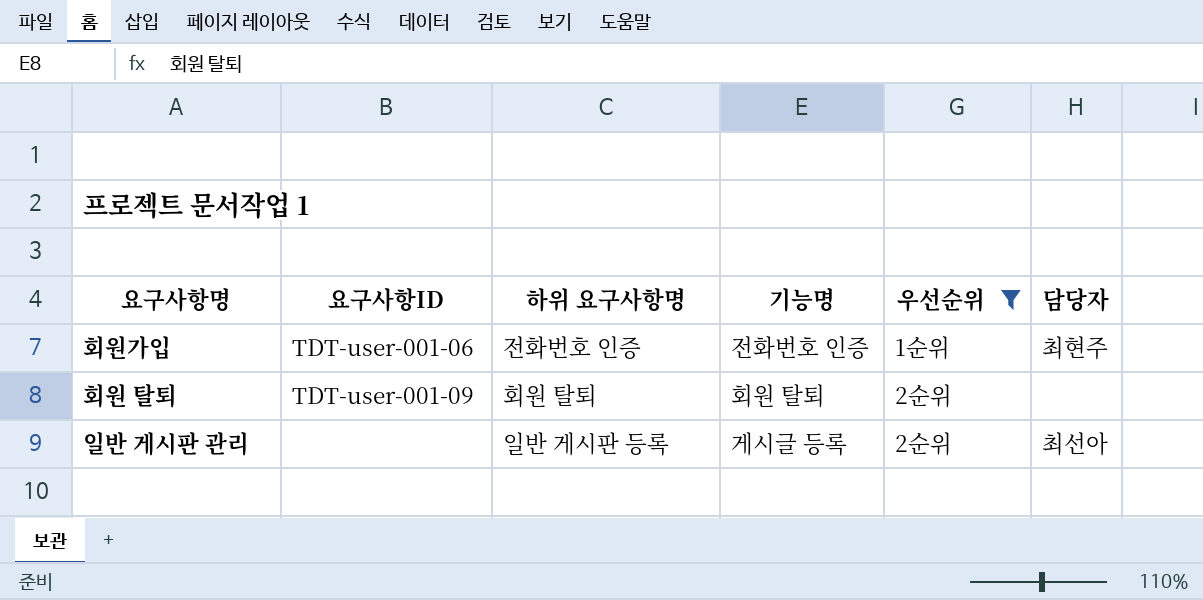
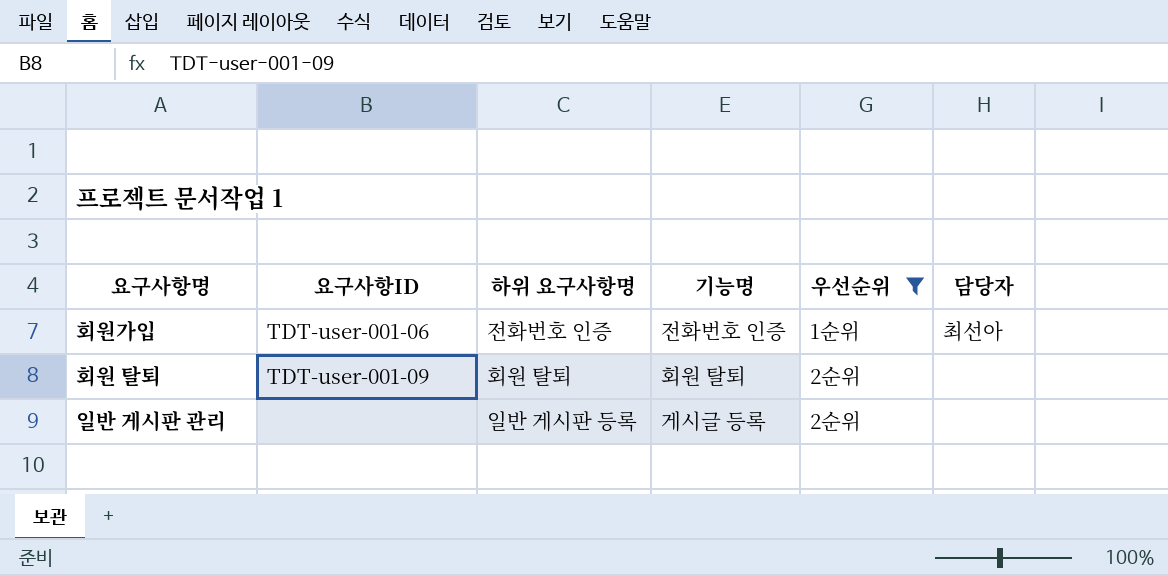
회원가입 | 담당자: 최현주 -> 최선아
일반 게시판 관리 | 담당자: 최선아 -> none

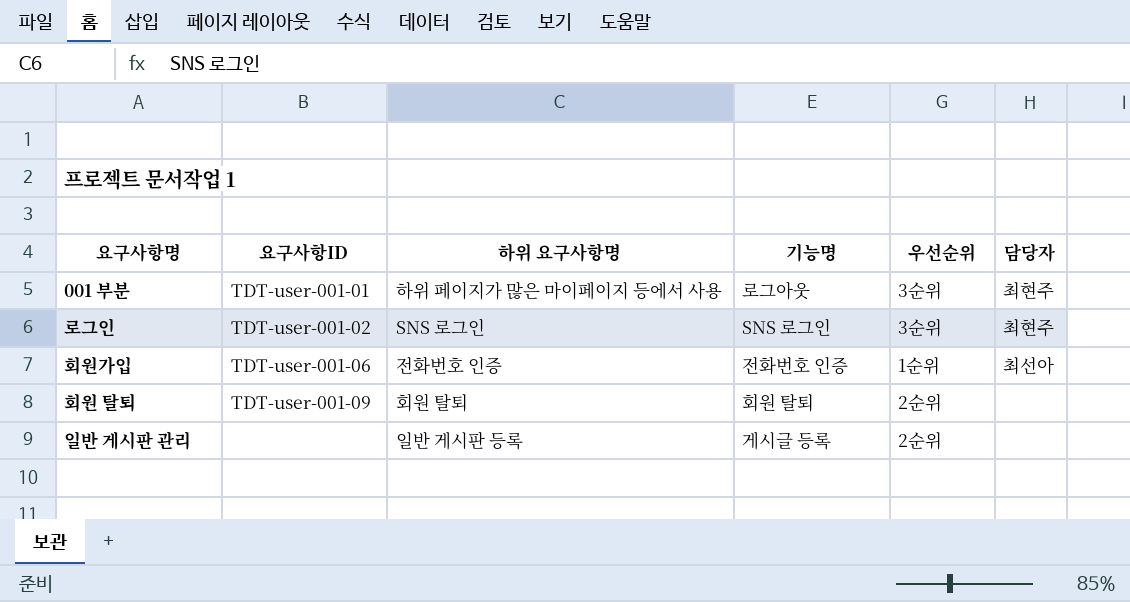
filter: 우선순위 != 3순위 -> none

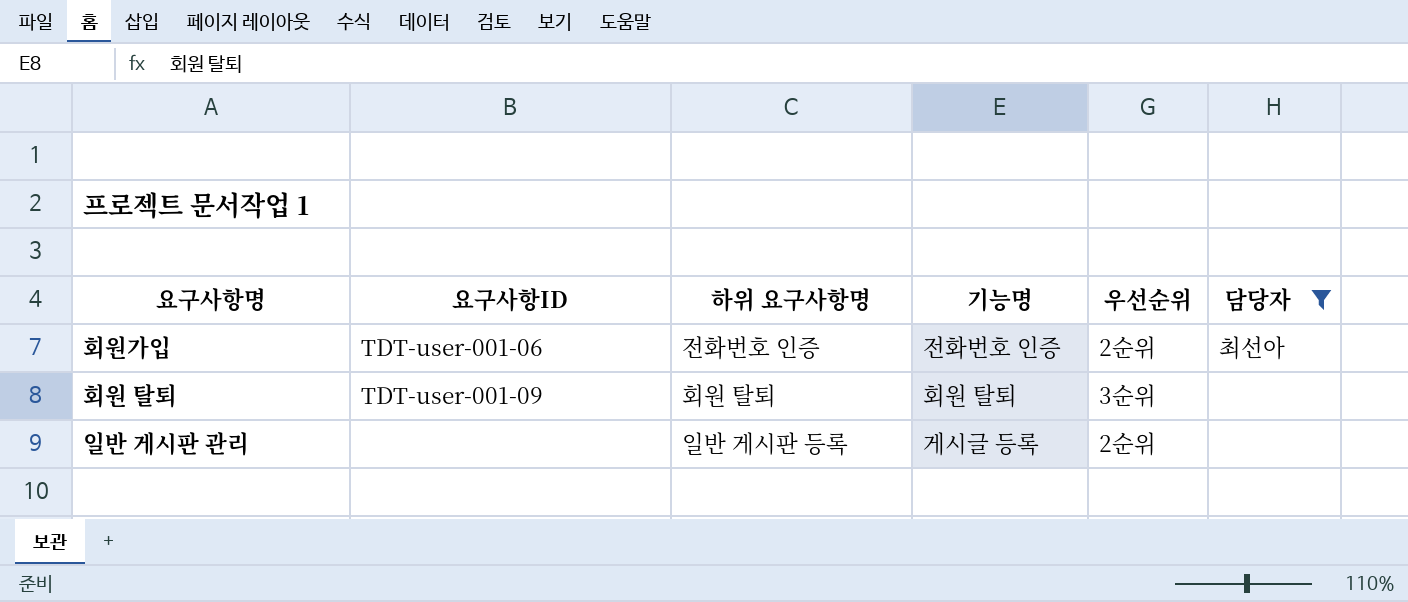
filter: none -> 담당자 != 최현주
회원가입 | 우선순위: 1순위 -> 2순위
회원 탈퇴 | 우선순위: 2순위 -> 3순위

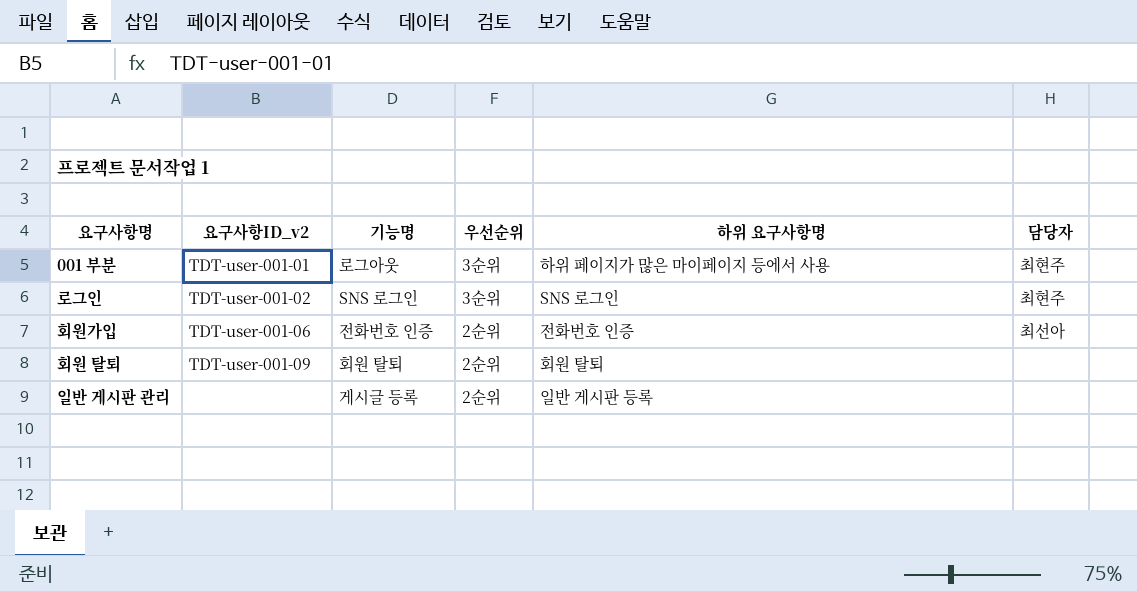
filter: 담당자 != 최현주 -> none
column name: 요구사항ID -> 요구사항ID_v2
column 하위 요구사항명 | position: 3 -> 5
회원 탈퇴 | 우선순위: 3순위 -> 2순위

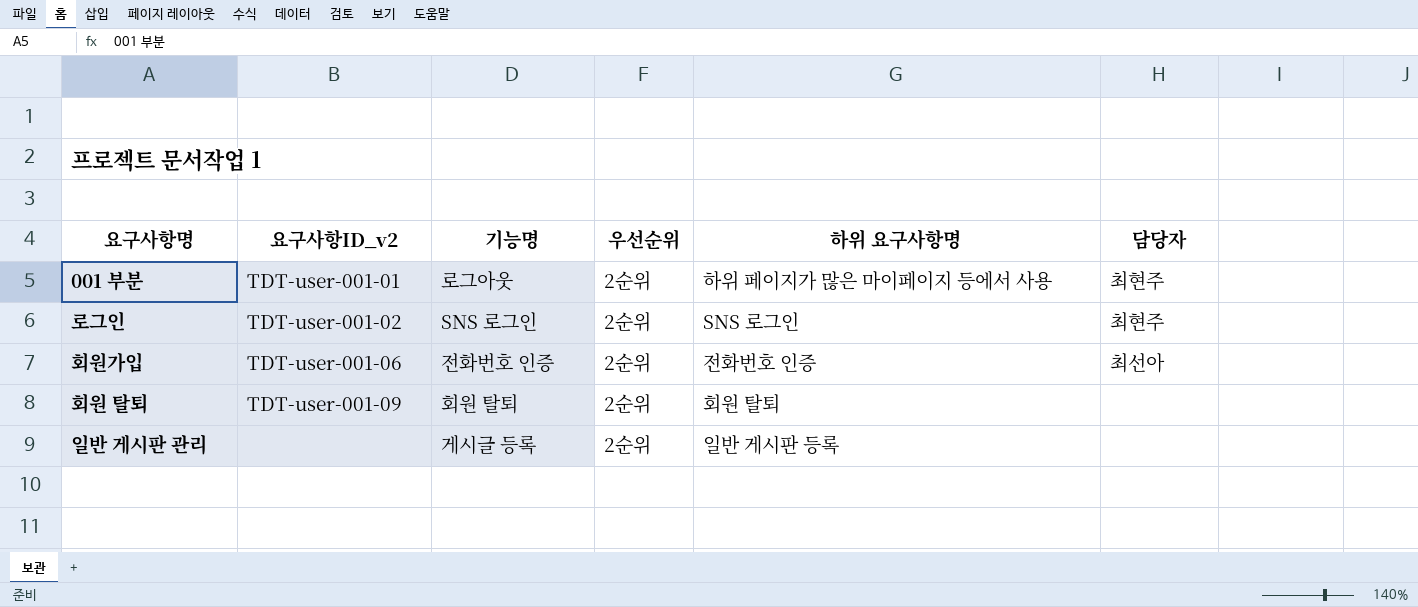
001 부분 | 우선순위: 3순위 -> 2순위
로그인 | 우선순위: 3순위 -> 2순위

